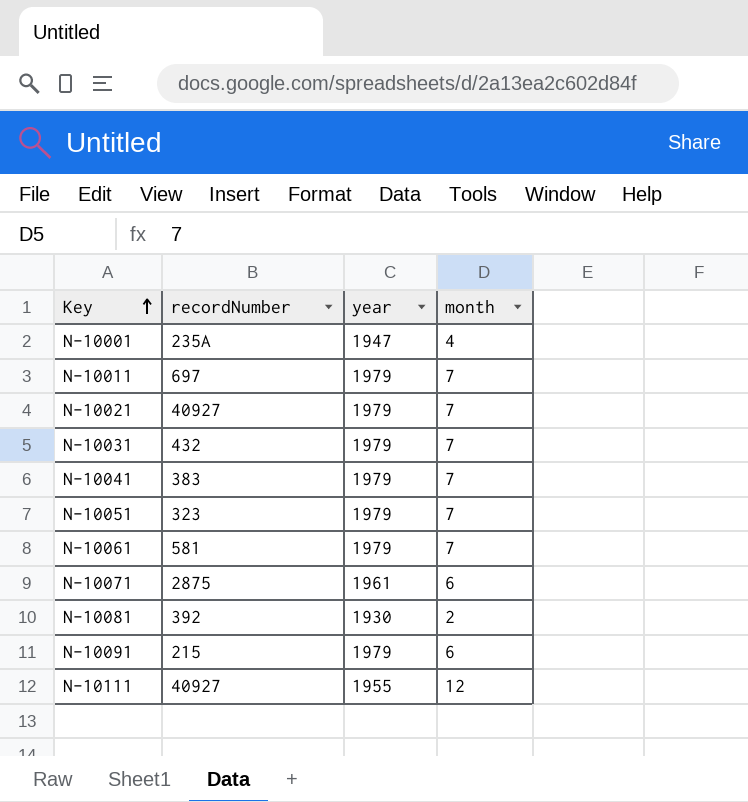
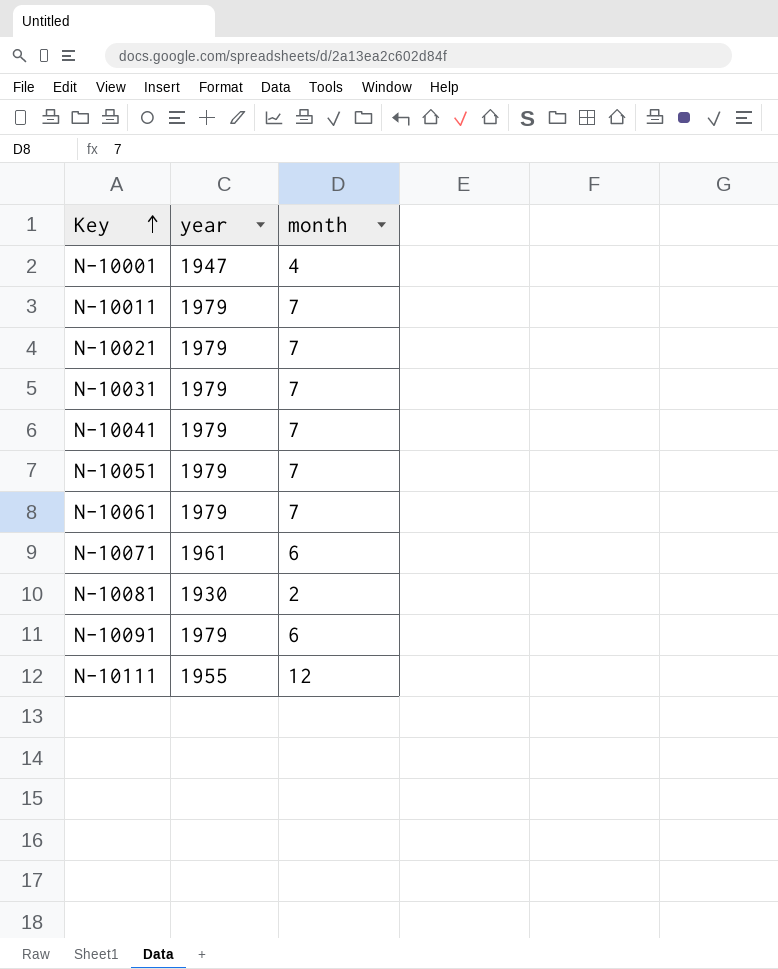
column recordNumber | position: 2 -> none

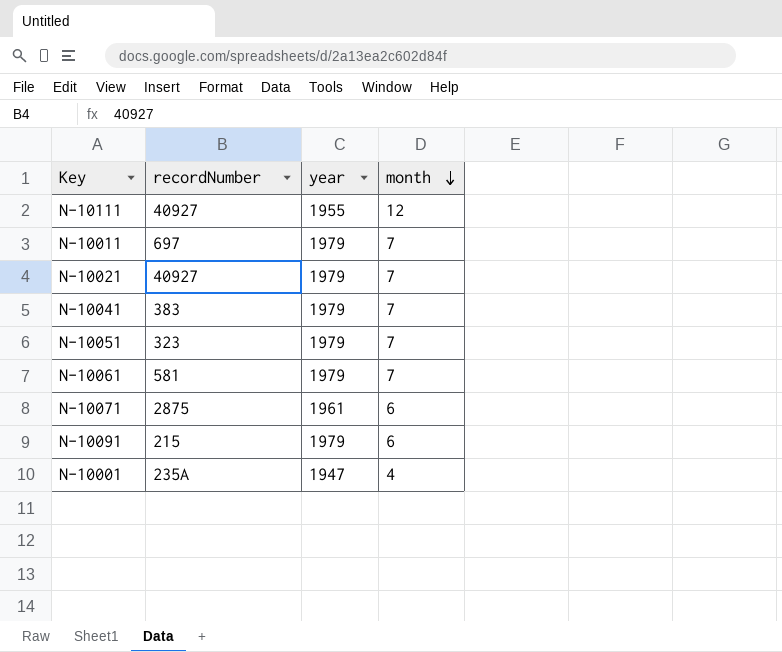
row order: Key ascending -> month descending
column recordNumber | position: none -> 2
row N-10031: 1979 | 7 -> none
row N-10081: 1930 | 2 -> none

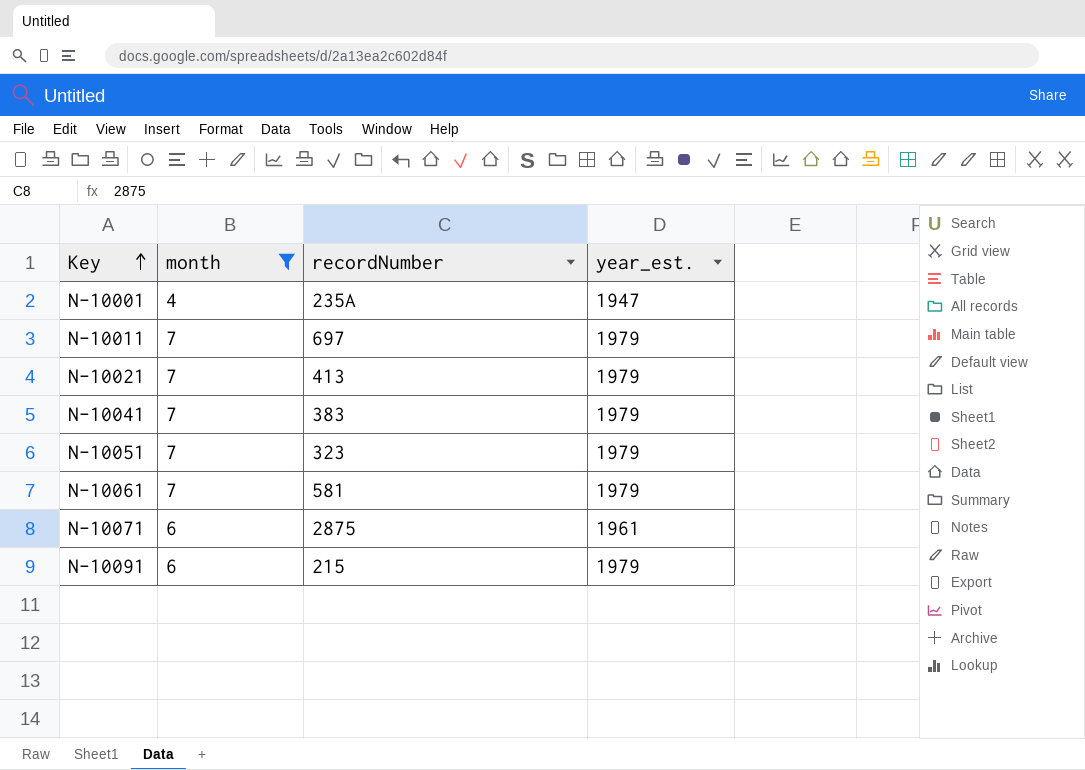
filter: none -> month != 12
row order: month descending -> Key ascending
column month | position: 4 -> 2
column name: year -> year_est.
N-10021 | recordNumber: 40927 -> 413

